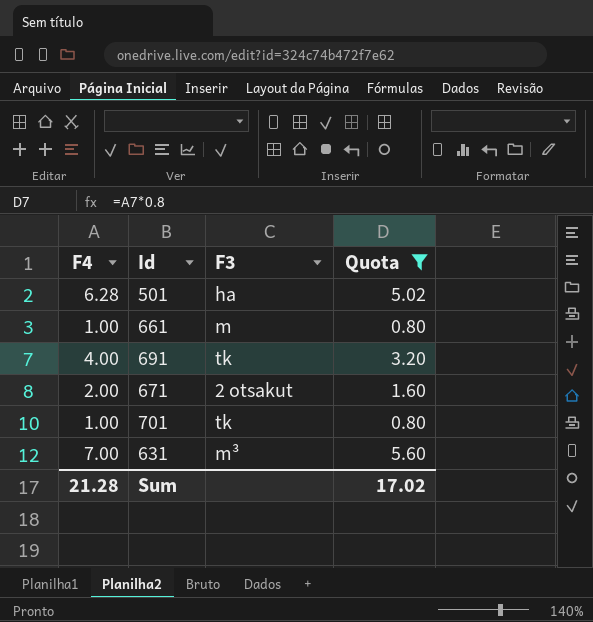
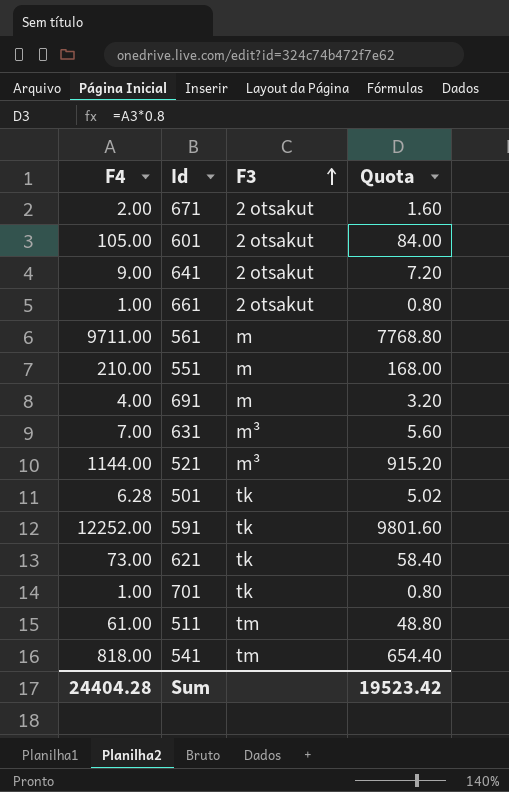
filter: Quota <= 5.60 -> none
row order: none -> F3 ascending
661 | F3: m -> 2 otsakut
691 | F3: tk -> m
501 | F3: ha -> tk
Sum | F4: 21.28 -> 24404.28
Sum | Quota: 17.02 -> 19523.42

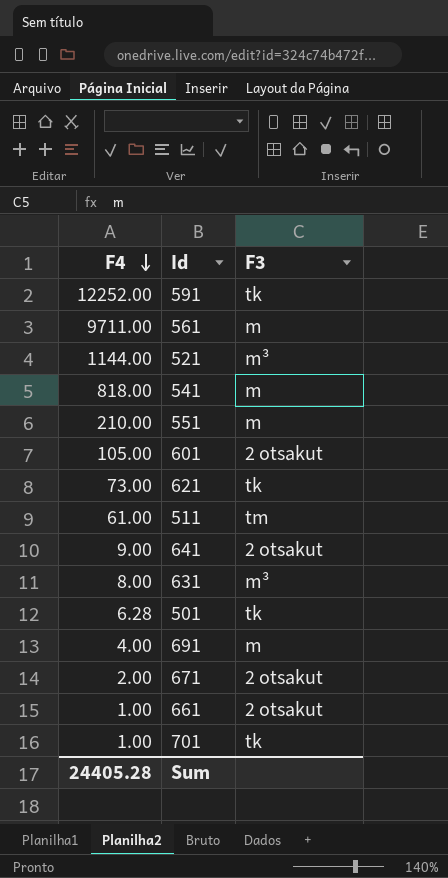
row order: F3 ascending -> F4 descending
column Quota | formula: [F4] * 0.8 -> none
541 | F3: tm -> m
631 | F4: 7.00 -> 8.00
Sum | F4: 24404.28 -> 24405.28

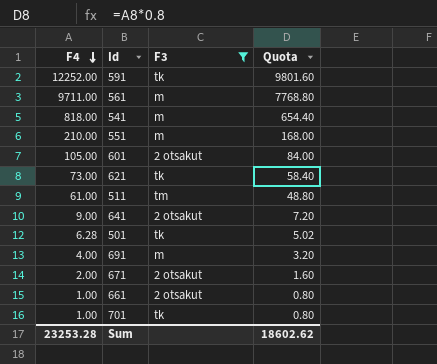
filter: none -> F3 != m³
column Quota | formula: none -> [F4] * 0.8
Sum | F4: 24405.28 -> 23253.28

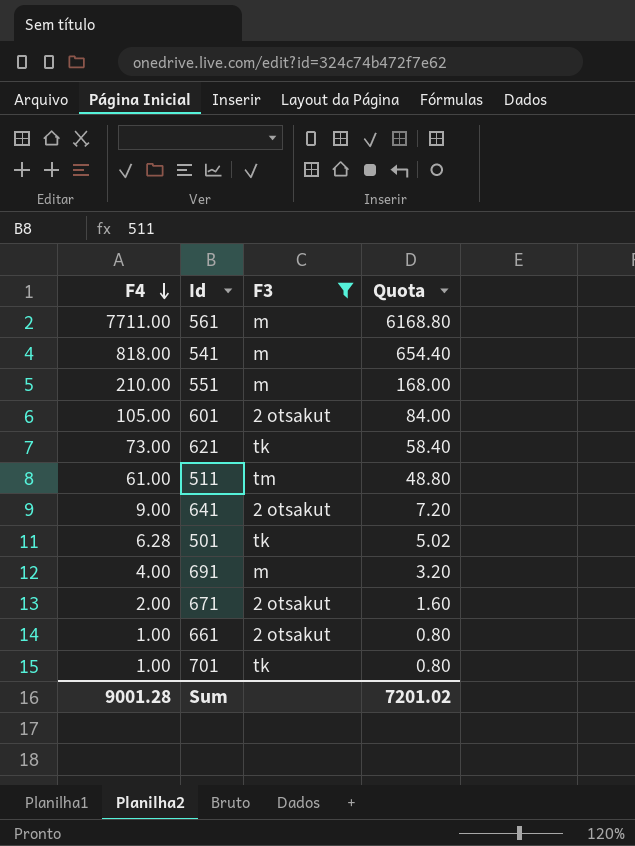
row 591: 12252.00 | tk | 9801.60 -> none
561 | F4: 9711.00 -> 7711.00
561 | Quota: 7768.80 -> 6168.80
Sum | F4: 23253.28 -> 9001.28
Sum | Quota: 18602.62 -> 7201.02

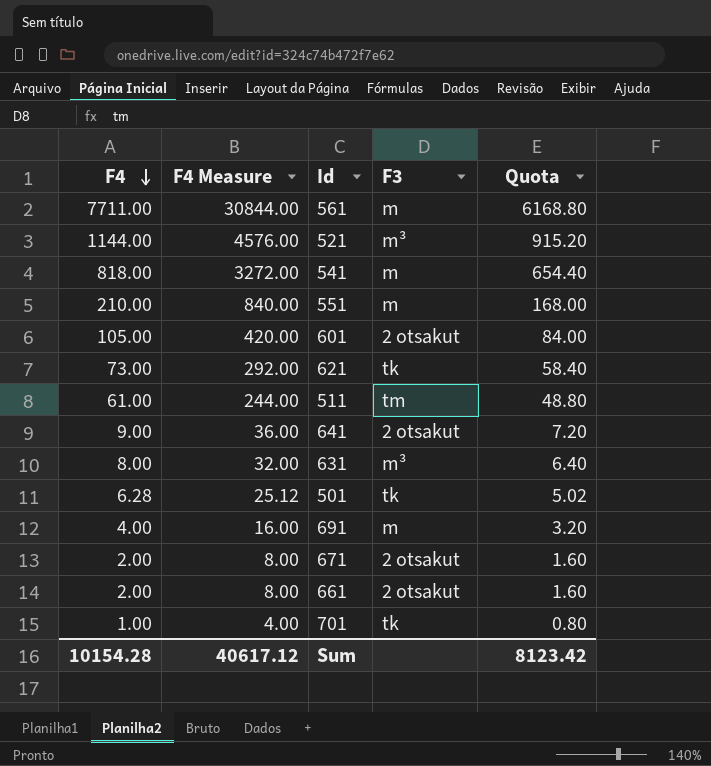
filter: F3 != m³ -> none
column F4 Measure | formula: none -> [F4] * 4
661 | F4: 1.00 -> 2.00
661 | Quota: 0.80 -> 1.60
Sum | F4: 9001.28 -> 10154.28
Sum | Quota: 7201.02 -> 8123.42

